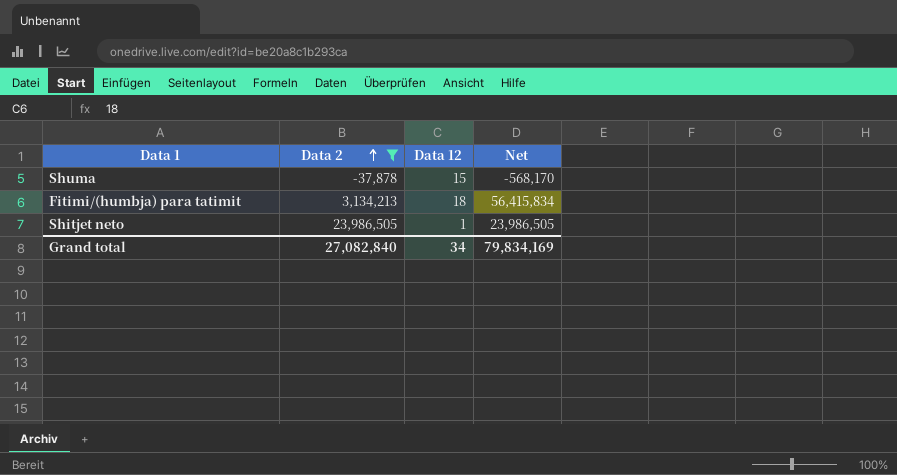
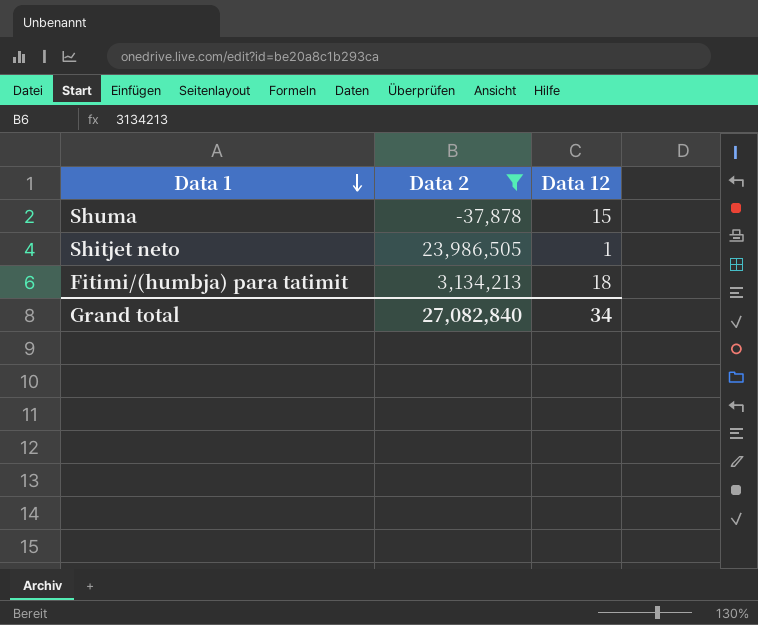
row order: Data 2 ascending -> Data 1 descending
column Net | formula: [Data 2] * [Data 12] -> none

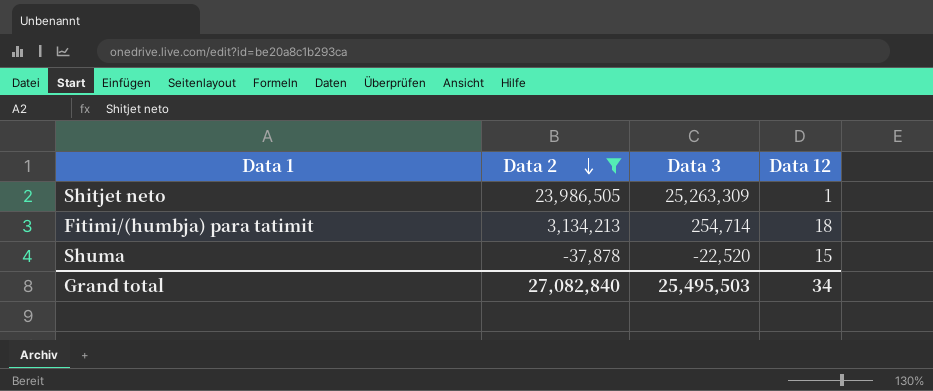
row order: Data 1 descending -> Data 2 descending
column Data 3 | position: none -> 3

